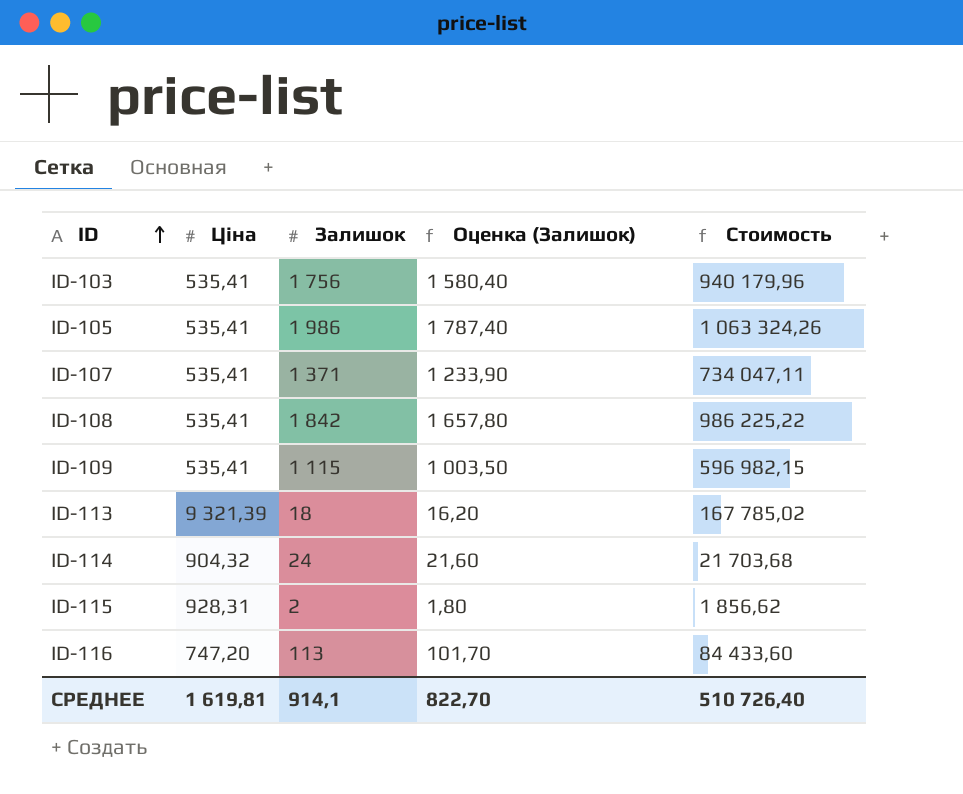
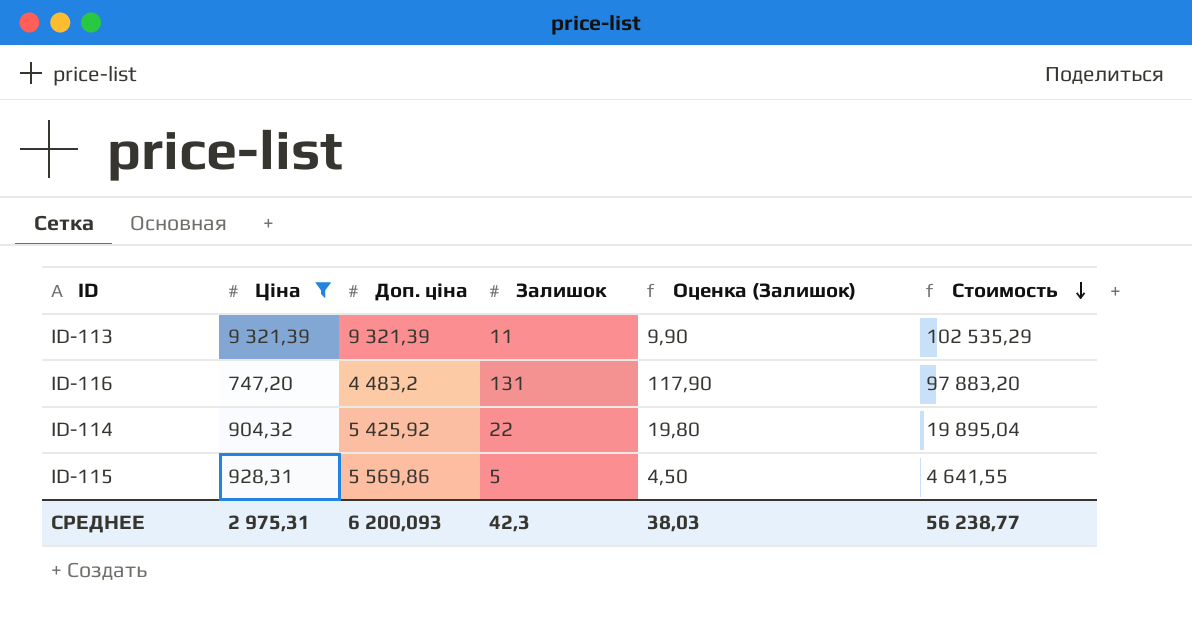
filter: none -> Ціна != 535,41
row order: ID ascending -> Стоимость descending
column Доп. ціна | position: none -> 3
ID-113 | Залишок: 18 -> 11
ID-113 | Оценка (Залишок): 16,20 -> 9,90
ID-113 | Стоимость: 167 785,02 -> 102 535,29
ID-116 | Залишок: 113 -> 131
ID-116 | Оценка (Залишок): 101,70 -> 117,90
ID-116 | Стоимость: 84 433,60 -> 97 883,20
ID-114 | Залишок: 24 -> 22
ID-114 | Оценка (Залишок): 21,60 -> 19,80
ID-114 | Стоимость: 21 703,68 -> 19 895,04
ID-115 | Залишок: 2 -> 5
ID-115 | Оценка (Залишок): 1,80 -> 4,50
ID-115 | Стоимость: 1 856,62 -> 4 641,55
СРЕДНЕЕ | Ціна: 1 619,81 -> 2 975,31
СРЕДНЕЕ | Залишок: 914,1 -> 42,3
СРЕДНЕЕ | Оценка (Залишок): 822,70 -> 38,03
СРЕДНЕЕ | Стоимость: 510 726,40 -> 56 238,77

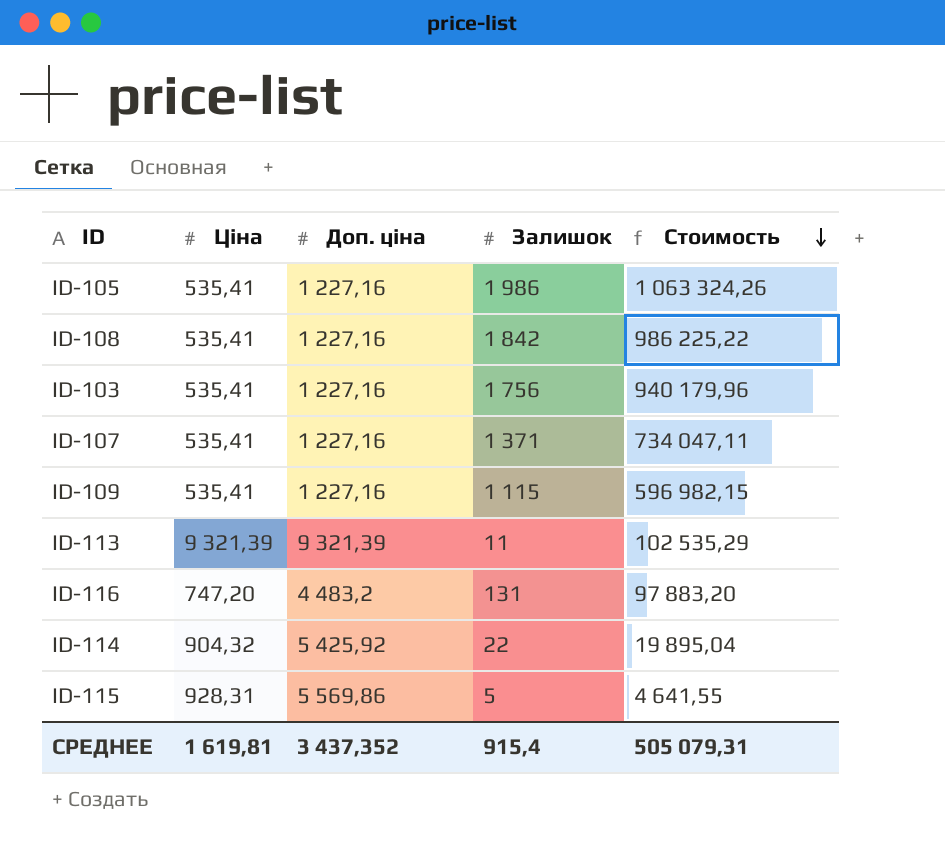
filter: Ціна != 535,41 -> none
column Оценка (Залишок) | formula: [Залишок] * 0,9 -> none
СРЕДНЕЕ | Ціна: 2 975,31 -> 1 619,81
СРЕДНЕЕ | Доп. ціна: 6 200,093 -> 3 437,352
СРЕДНЕЕ | Залишок: 42,3 -> 915,4
СРЕДНЕЕ | Стоимость: 56 238,77 -> 505 079,31

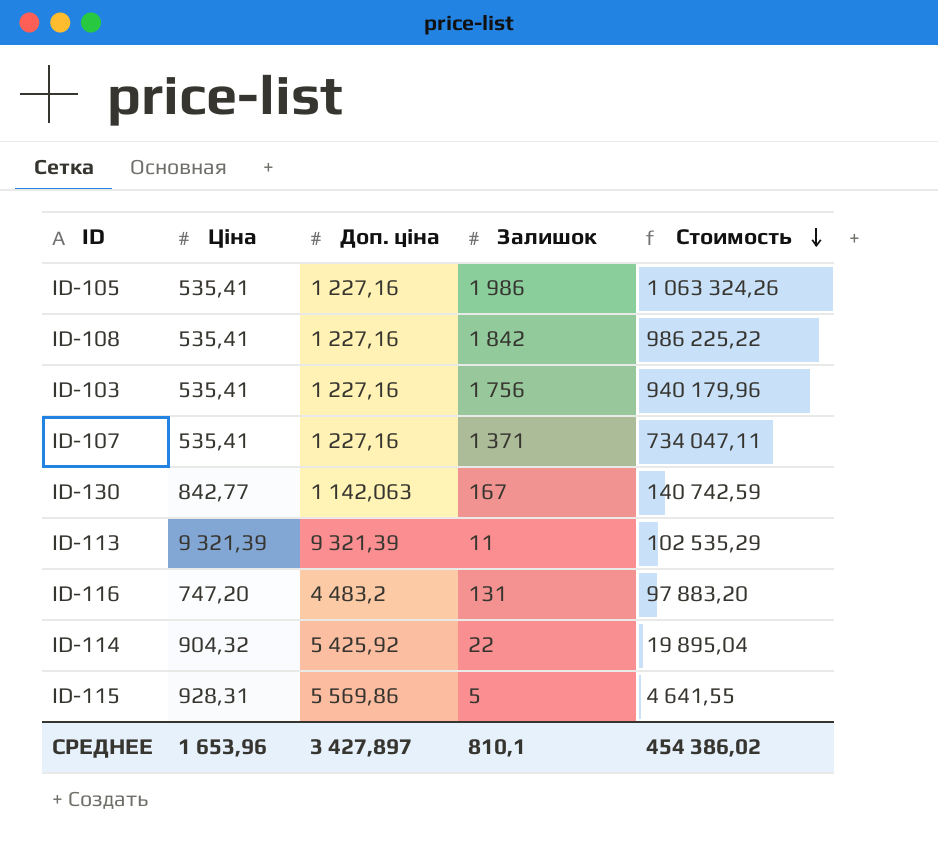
row ID-109: 535,41 | 1 227,16 | 1 115 | 596 982,15 -> none
row ID-130: none -> 842,77 | 1 142,063 | 167 | 140 742,59
СРЕДНЕЕ | Ціна: 1 619,81 -> 1 653,96
СРЕДНЕЕ | Доп. ціна: 3 437,352 -> 3 427,897
СРЕДНЕЕ | Залишок: 915,4 -> 810,1
СРЕДНЕЕ | Стоимость: 505 079,31 -> 454 386,02

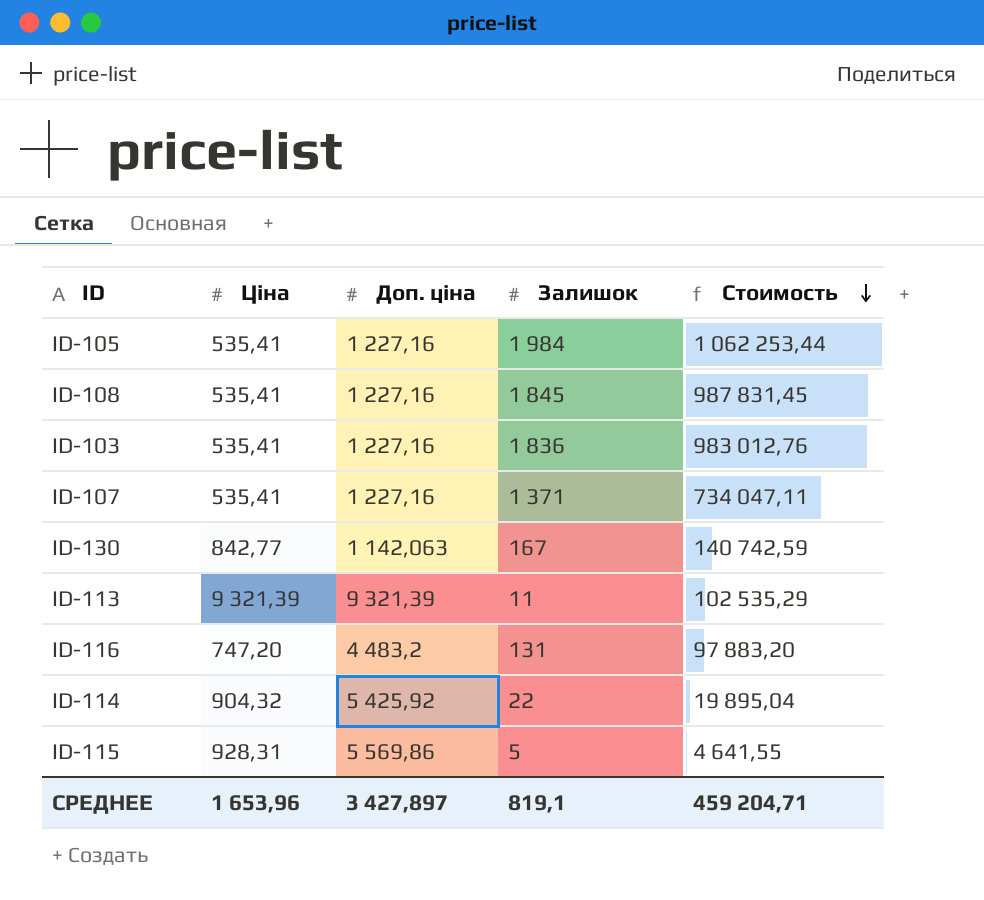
ID-105 | Залишок: 1 986 -> 1 984
ID-105 | Стоимость: 1 063 324,26 -> 1 062 253,44
ID-108 | Залишок: 1 842 -> 1 845
ID-108 | Стоимость: 986 225,22 -> 987 831,45
ID-103 | Залишок: 1 756 -> 1 836
ID-103 | Стоимость: 940 179,96 -> 983 012,76
СРЕДНЕЕ | Залишок: 810,1 -> 819,1
СРЕДНЕЕ | Стоимость: 454 386,02 -> 459 204,71

